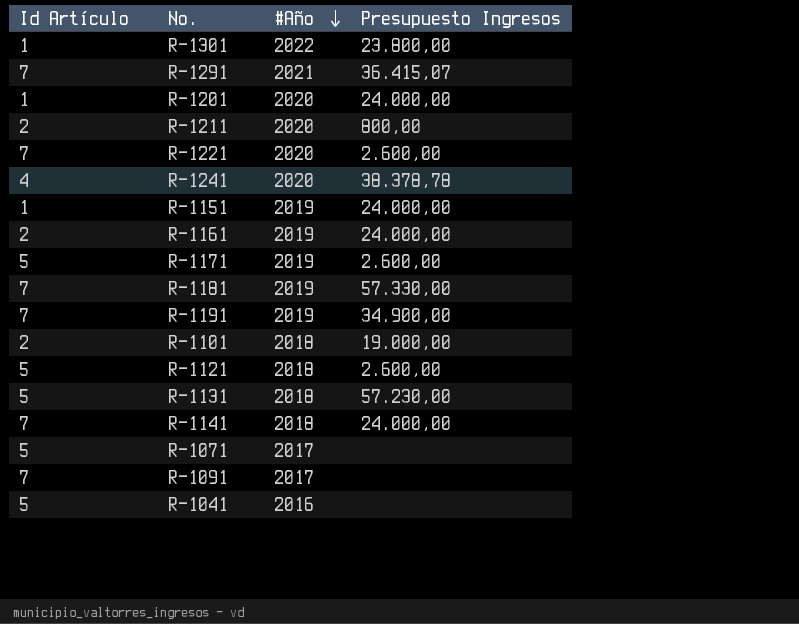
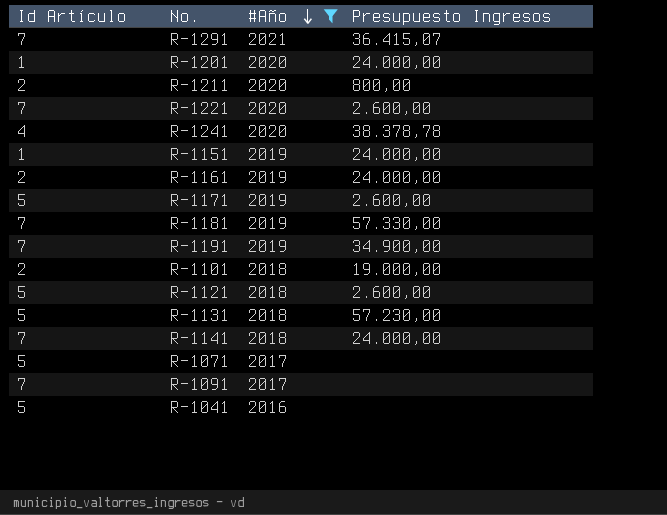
filter: none -> #Año != 2022

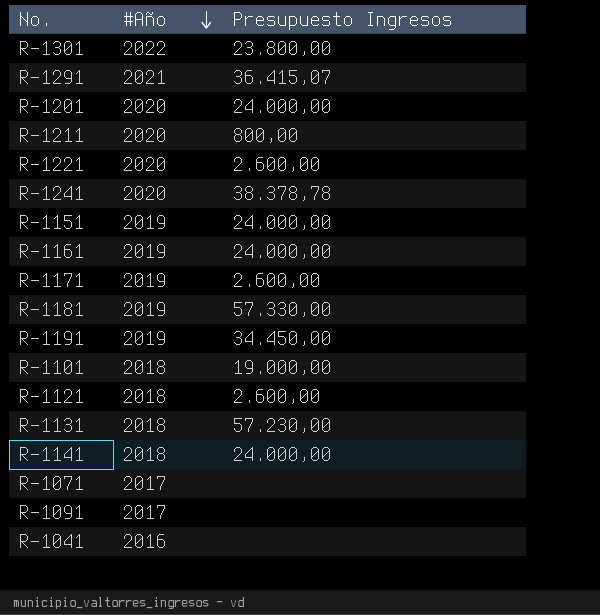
filter: #Año != 2022 -> none
column Id Artículo | position: 1 -> none
R-1191 | Presupuesto Ingresos: 34.900,00 -> 34.450,00

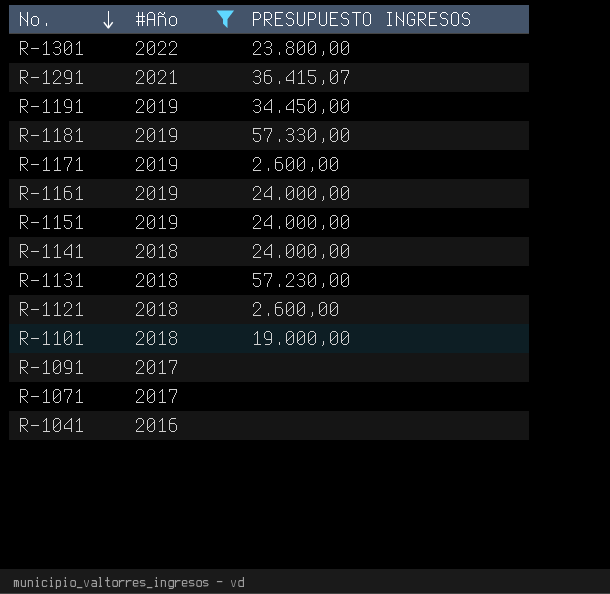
filter: none -> #Año != 2020
row order: #Año descending -> No. descending
column name: Presupuesto Ingresos -> PRESUPUESTO INGRESOS

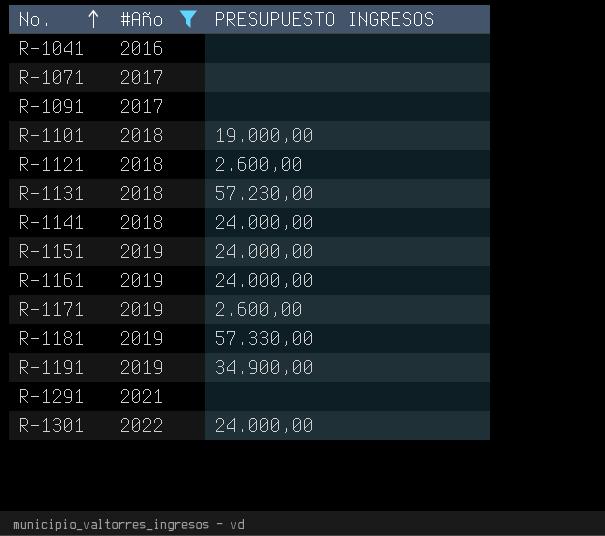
row order: No. descending -> No. ascending
R-1191 | PRESUPUESTO INGRESOS: 34.450,00 -> 34.900,00
R-1291 | PRESUPUESTO INGRESOS: 36.415,07 -> none
R-1301 | PRESUPUESTO INGRESOS: 23.800,00 -> 24.000,00

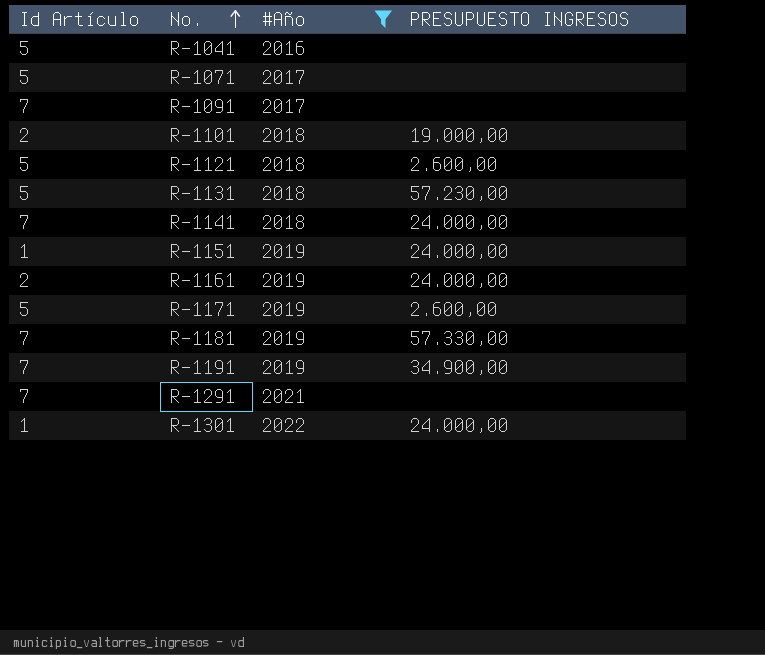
column Id Artículo | position: none -> 1

